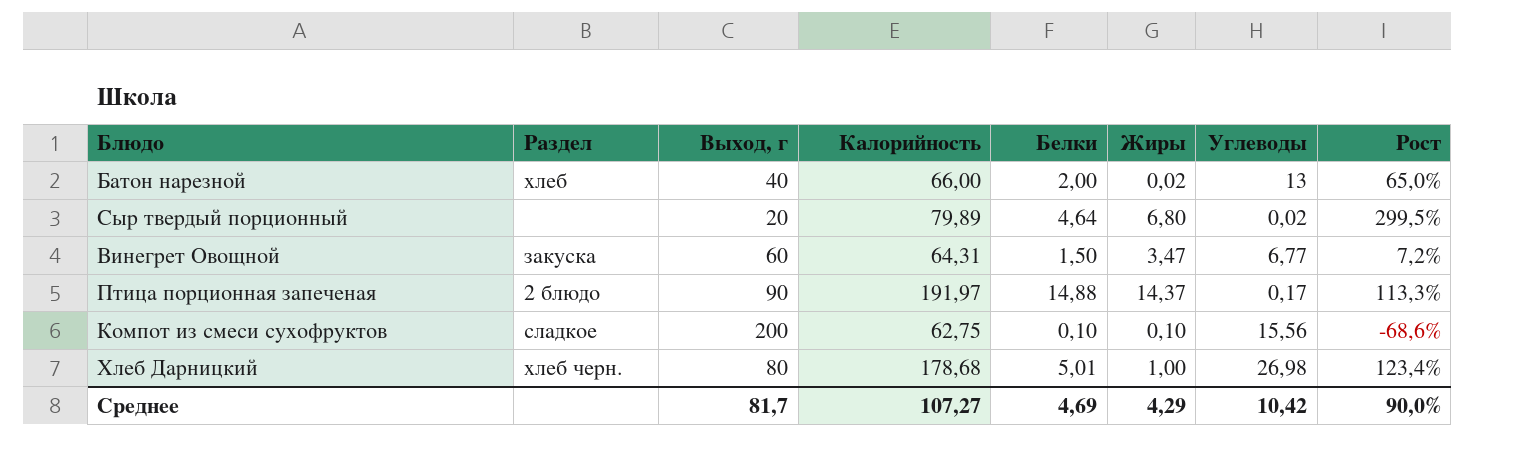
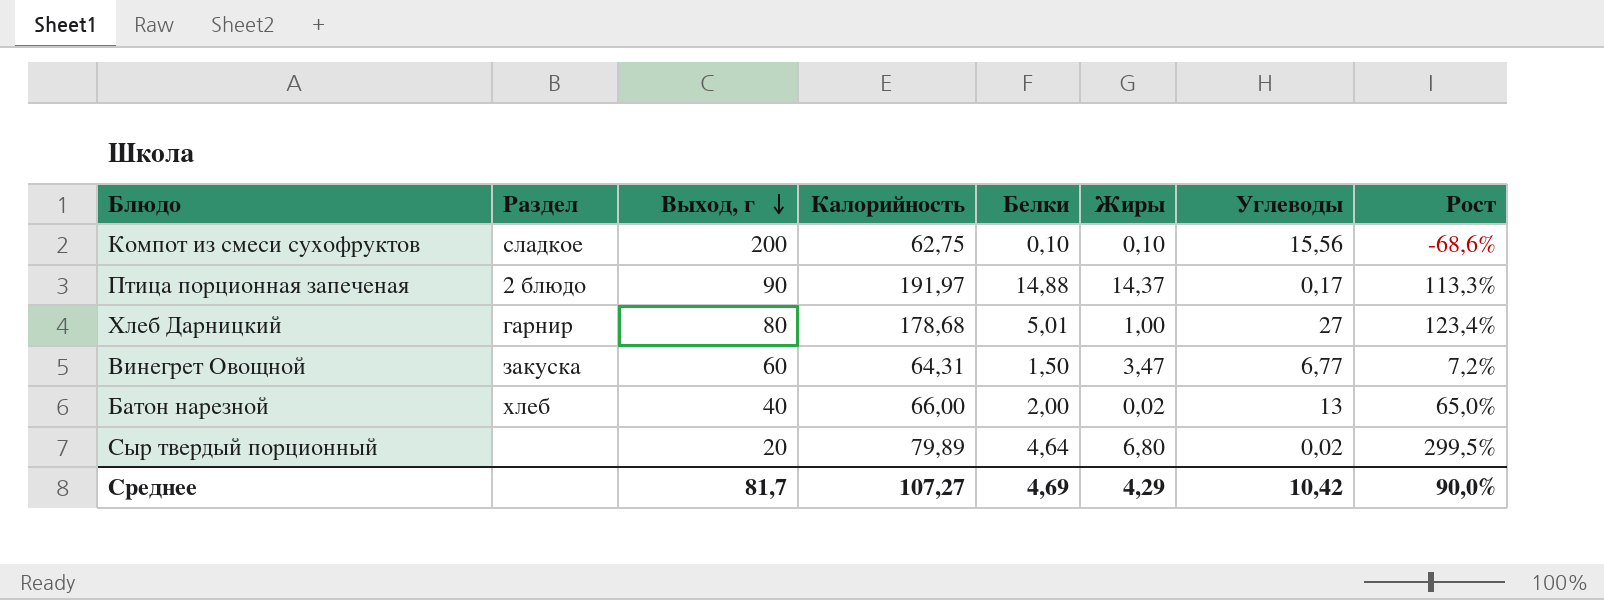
row order: none -> Выход, г descending
Хлеб Дарницкий | Раздел: хлеб черн. -> гарнир
Хлеб Дарницкий | Углеводы: 26,98 -> 27

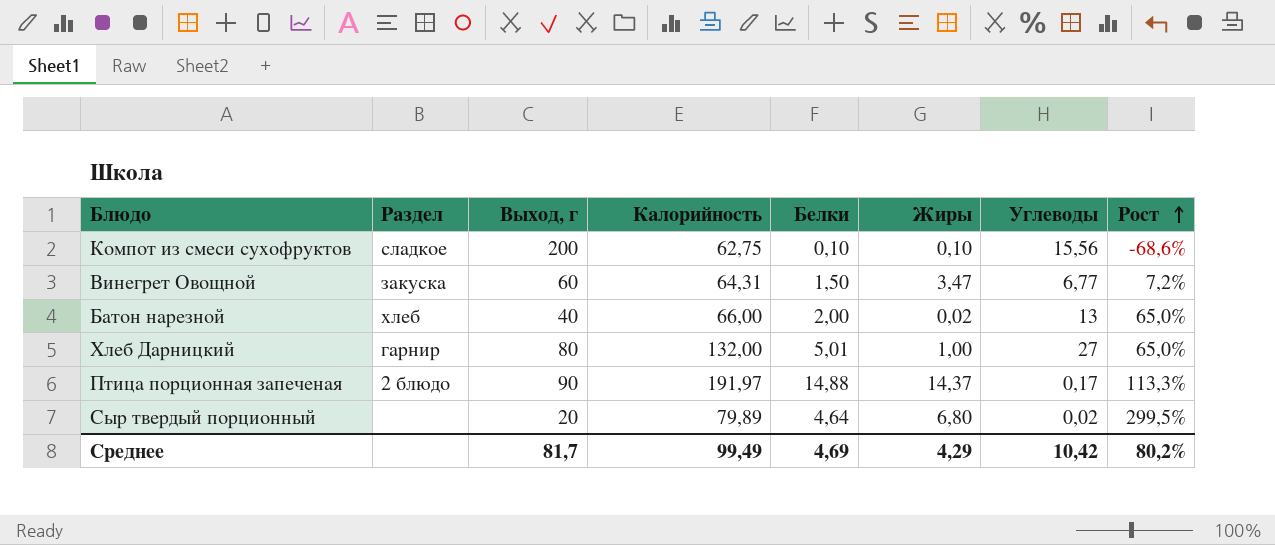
row order: Выход, г descending -> Рост ascending
Хлеб Дарницкий | Калорийность: 178,68 -> 132,00
Хлеб Дарницкий | Рост: 123,4% -> 65,0%
Среднее | Калорийность: 107,27 -> 99,49
Среднее | Рост: 90,0% -> 80,2%

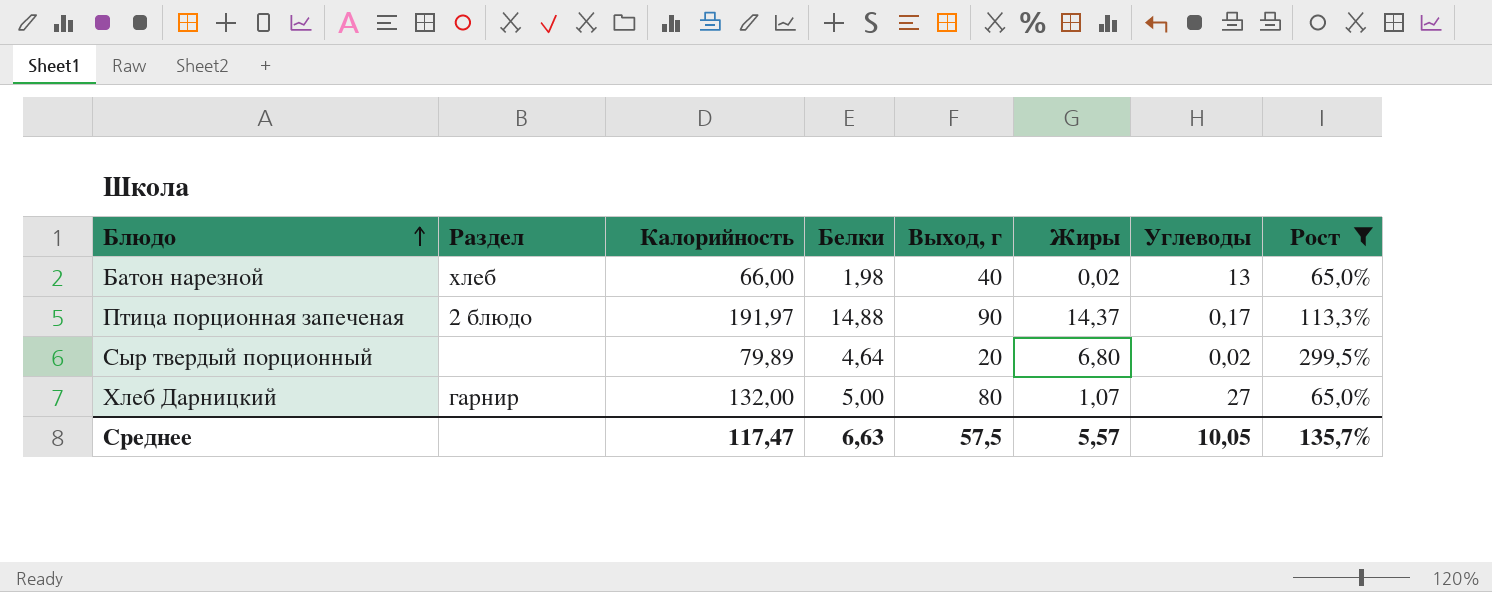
filter: none -> Рост >= 65,0%
row order: Рост ascending -> Блюдо ascending
column Выход, г | position: 3 -> 5
Батон нарезной | Белки: 2,00 -> 1,98
Хлеб Дарницкий | Белки: 5,01 -> 5,00
Хлеб Дарницкий | Жиры: 1,00 -> 1,07
Среднее | Калорийность: 99,49 -> 117,47
Среднее | Белки: 4,69 -> 6,63
Среднее | Выход, г: 81,7 -> 57,5
Среднее | Жиры: 4,29 -> 5,57
Среднее | Углеводы: 10,42 -> 10,05
Среднее | Рост: 80,2% -> 135,7%

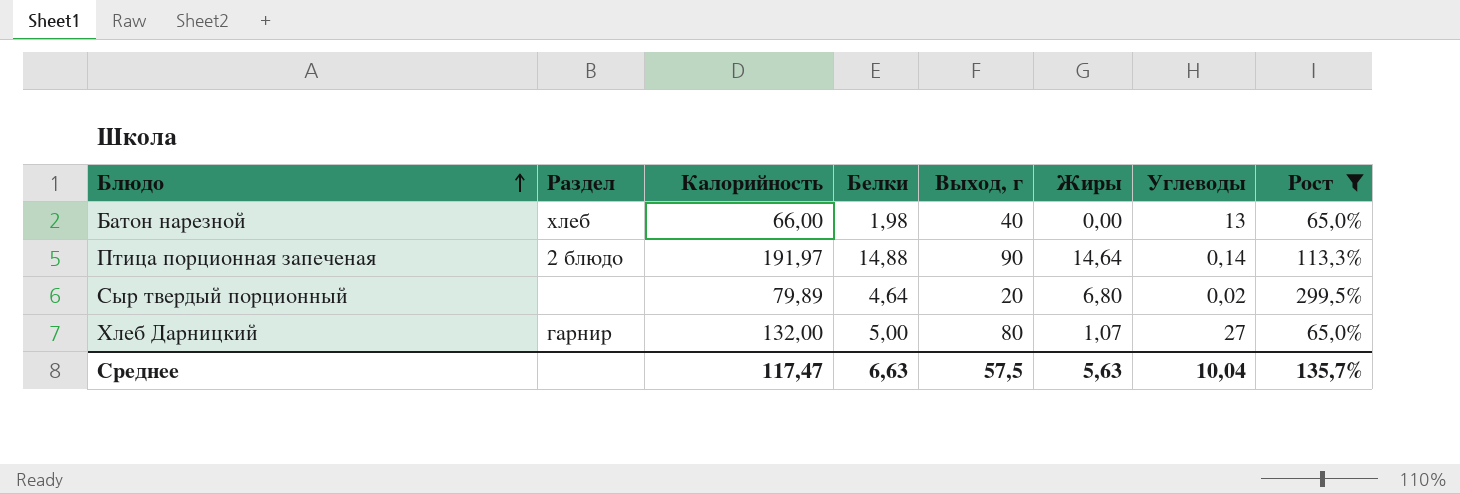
Батон нарезной | Жиры: 0,02 -> 0,00
Птица порционная запеченая | Жиры: 14,37 -> 14,64
Птица порционная запеченая | Углеводы: 0,17 -> 0,14
Среднее | Жиры: 5,57 -> 5,63
Среднее | Углеводы: 10,05 -> 10,04

